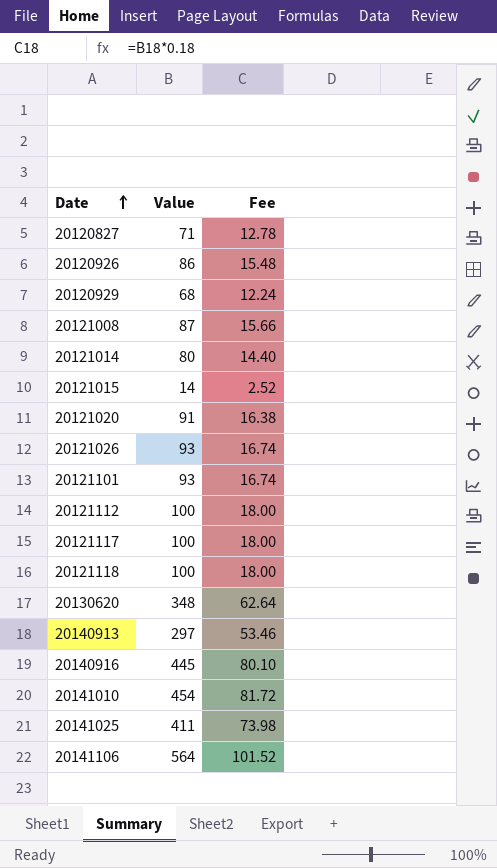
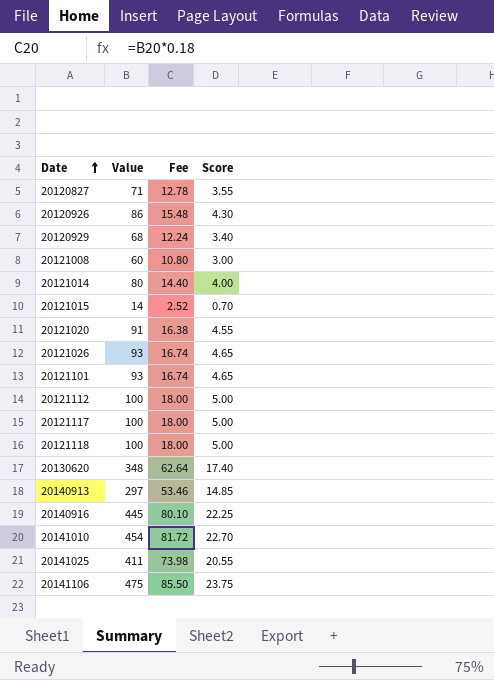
column Score | formula: none -> [Value] * 0.05
20121008 | Value: 87 -> 60
20121008 | Fee: 15.66 -> 10.80
20141106 | Value: 564 -> 475
20141106 | Fee: 101.52 -> 85.50

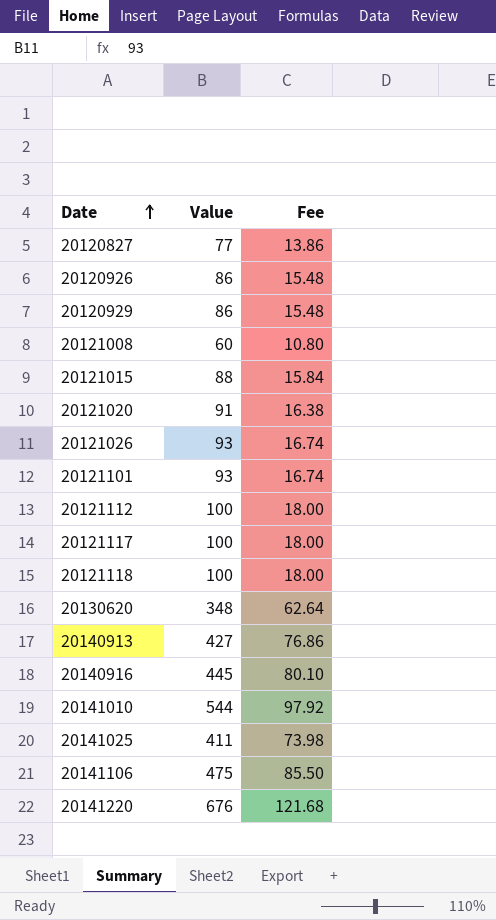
column Score | formula: [Value] * 0.05 -> none
row 20121014: 80 | 14.40 | 4.00 -> none
20120827 | Value: 71 -> 77
20120827 | Fee: 12.78 -> 13.86
20120929 | Value: 68 -> 86
20120929 | Fee: 12.24 -> 15.48
20121015 | Value: 14 -> 88
20121015 | Fee: 2.52 -> 15.84
20140913 | Value: 297 -> 427
20140913 | Fee: 53.46 -> 76.86
20141010 | Value: 454 -> 544
20141010 | Fee: 81.72 -> 97.92
row 20141220: none -> 676 | 121.68

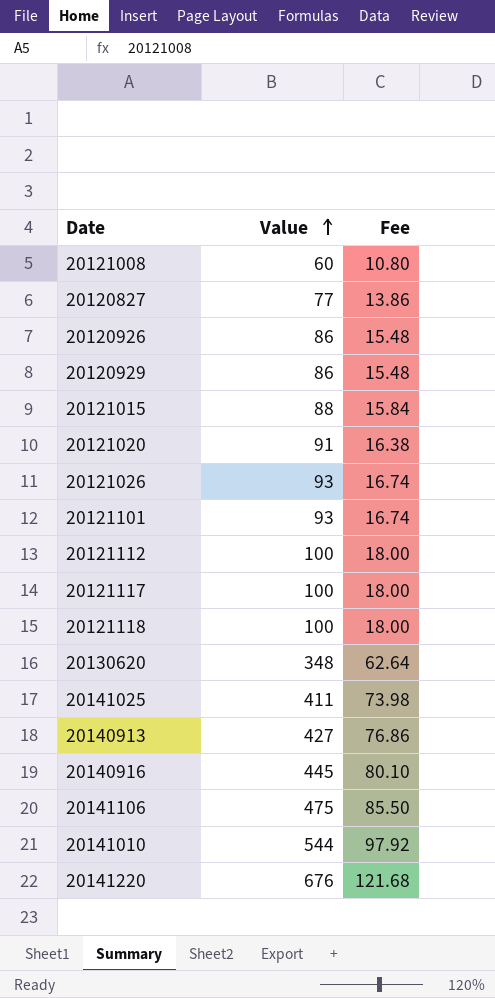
row order: Date ascending -> Value ascending

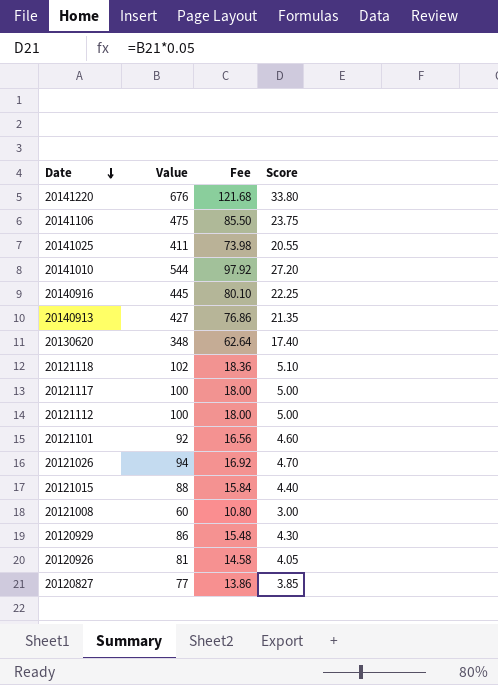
row order: Value ascending -> Date descending
column Score | formula: none -> [Value] * 0.05
row 20121020: 91 | 16.38 -> none
20121118 | Value: 100 -> 102
20121118 | Fee: 18.00 -> 18.36
20121101 | Value: 93 -> 92
20121101 | Fee: 16.74 -> 16.56
20121026 | Value: 93 -> 94
20121026 | Fee: 16.74 -> 16.92
20120926 | Value: 86 -> 81
20120926 | Fee: 15.48 -> 14.58

